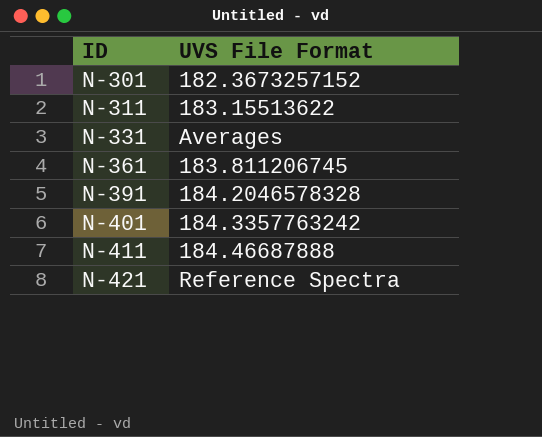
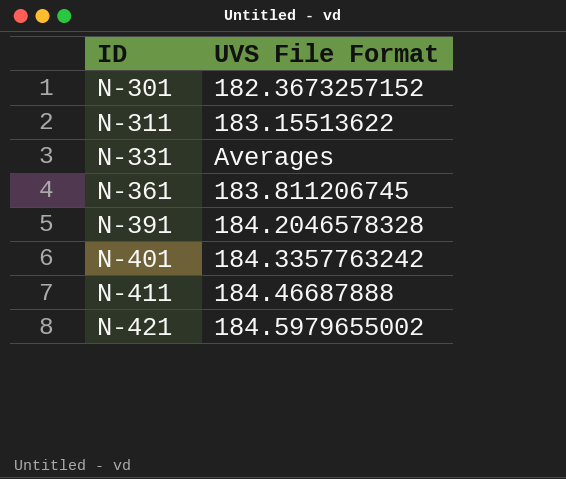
N-421 | UVS File Format: Reference Spectra -> 184.5979655002

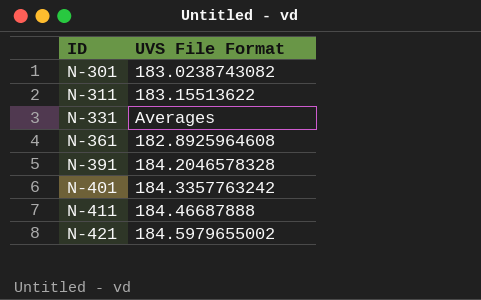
N-301 | UVS File Format: 182.3673257152 -> 183.0238743082
N-361 | UVS File Format: 183.811206745 -> 182.8925964608

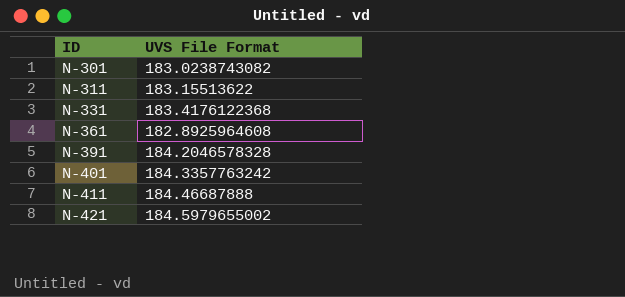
N-331 | UVS File Format: Averages -> 183.4176122368

